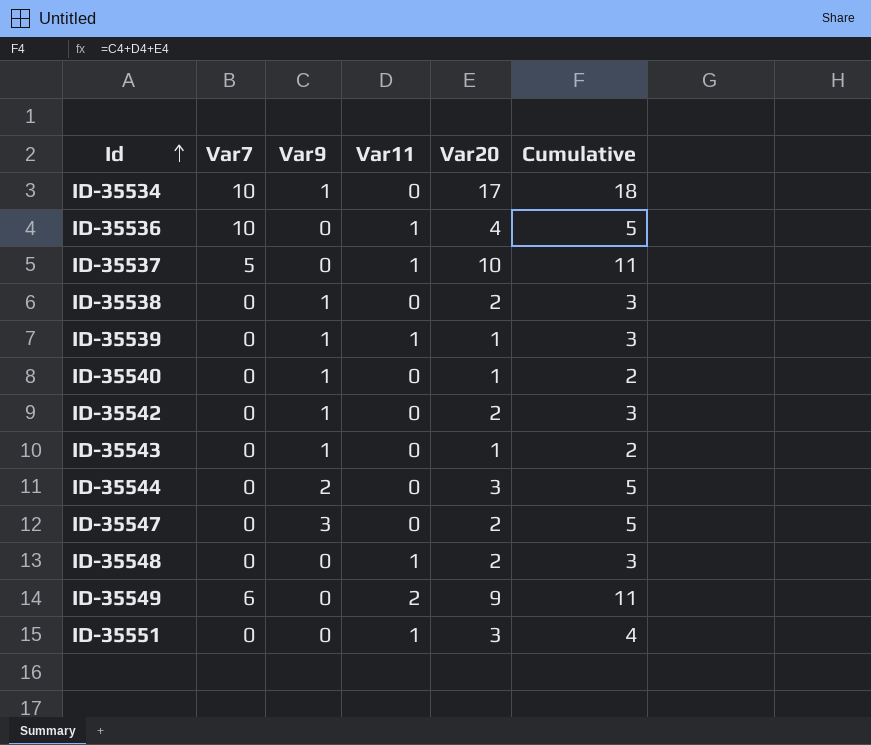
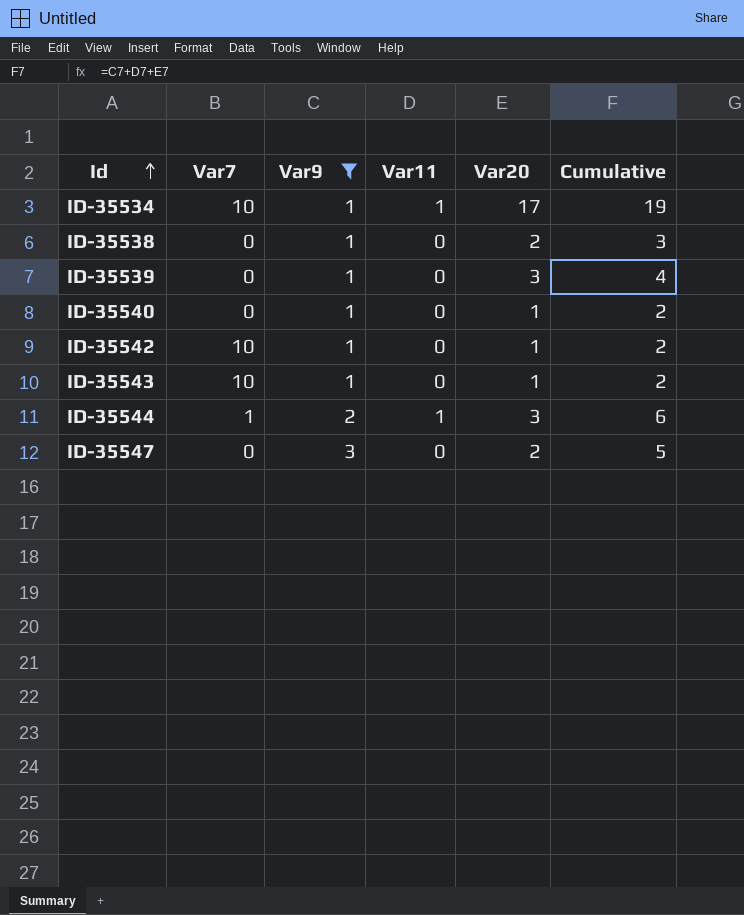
filter: none -> Var9 != 0
ID-35534 | Var11: 0 -> 1
ID-35534 | Cumulative: 18 -> 19
ID-35539 | Var11: 1 -> 0
ID-35539 | Var20: 1 -> 3
ID-35539 | Cumulative: 3 -> 4
ID-35542 | Var7: 0 -> 10
ID-35542 | Var20: 2 -> 1
ID-35542 | Cumulative: 3 -> 2
ID-35543 | Var7: 0 -> 10
ID-35544 | Var7: 0 -> 1
ID-35544 | Var11: 0 -> 1
ID-35544 | Cumulative: 5 -> 6

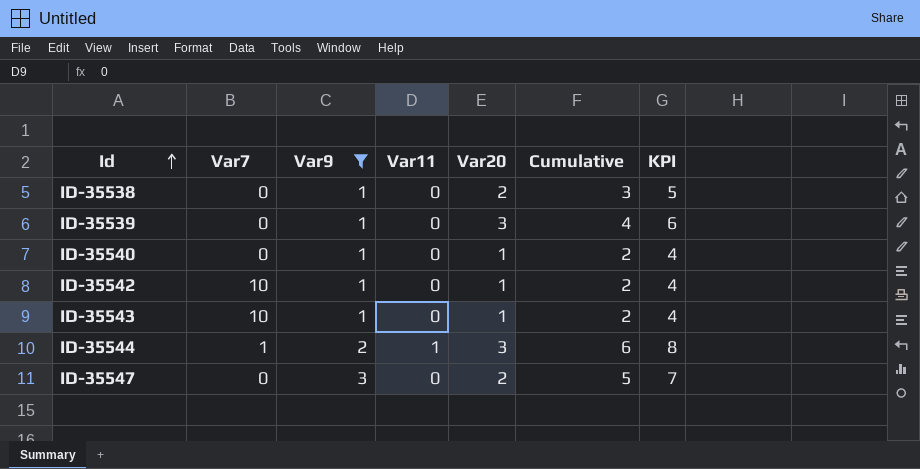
column KPI | formula: none -> [Cumulative] + 2
row ID-35534: 10 | 1 | 1 | 17 | 19 -> none

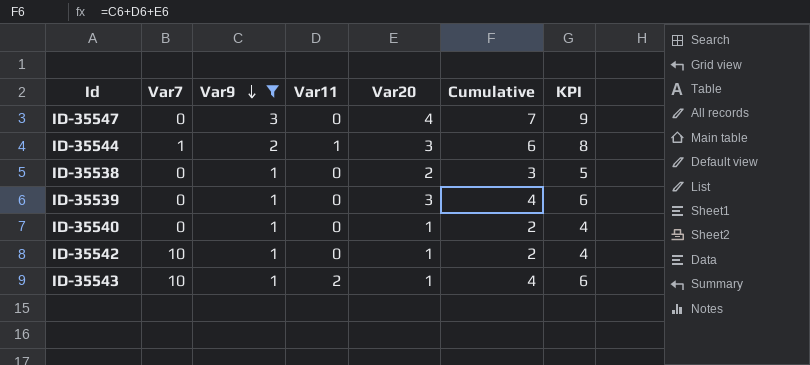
row order: Id ascending -> Var9 descending
ID-35547 | Var20: 2 -> 4
ID-35547 | Cumulative: 5 -> 7
ID-35547 | KPI: 7 -> 9
ID-35543 | Var11: 0 -> 2
ID-35543 | Cumulative: 2 -> 4
ID-35543 | KPI: 4 -> 6

